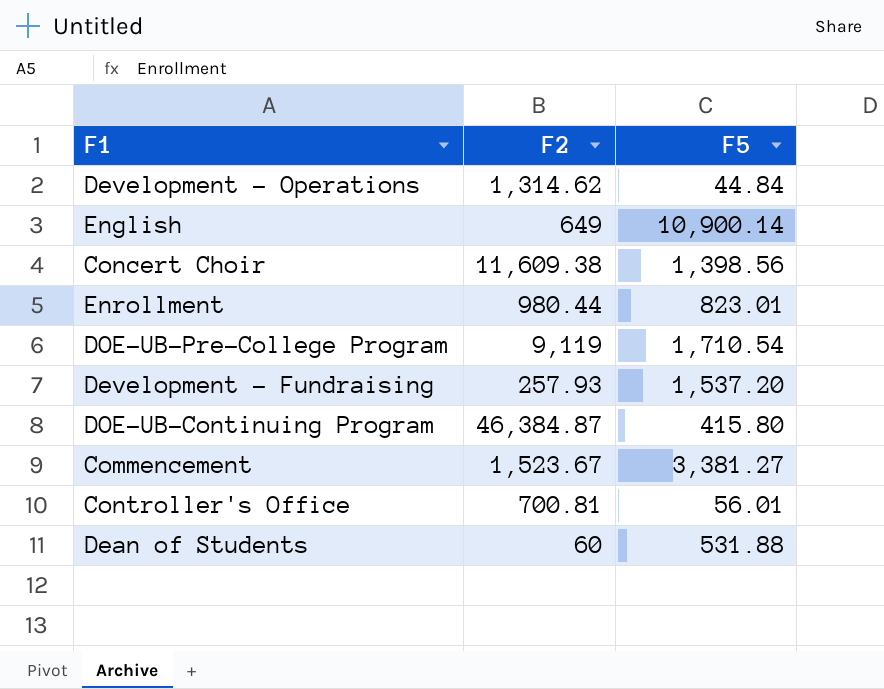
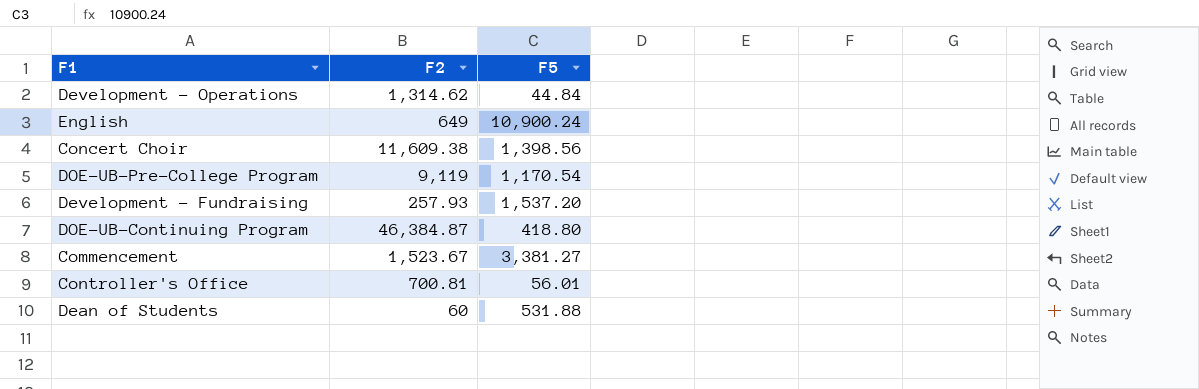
row Enrollment: 980.44 | 823.01 -> none
English | F5: 10,900.14 -> 10,900.24
DOE-UB-Pre-College Program | F5: 1,710.54 -> 1,170.54
DOE-UB-Continuing Program | F5: 415.80 -> 418.80

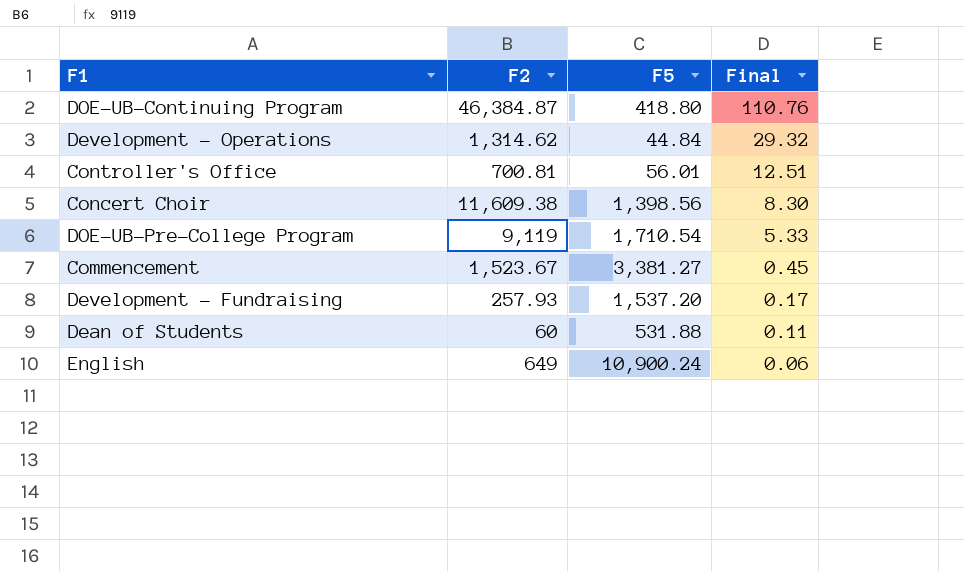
row order: none -> Final descending
column Final | formula: none -> [F2] / [F5]
DOE-UB-Pre-College Program | F5: 1,170.54 -> 1,710.54

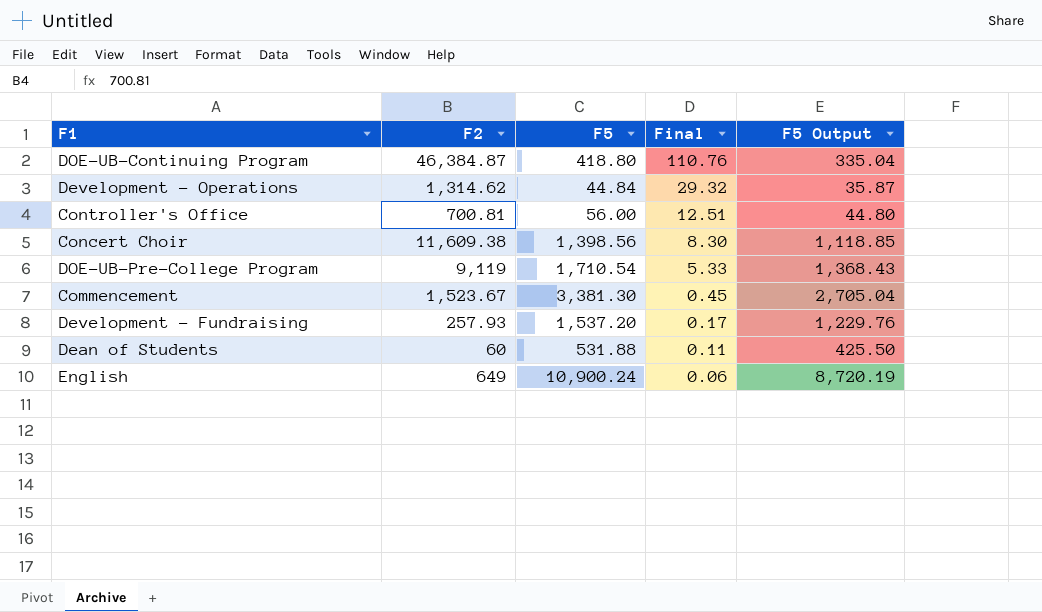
column F5 Output | formula: none -> [F5] * 0.8
Controller's Office | F5: 56.01 -> 56.00
Commencement | F5: 3,381.27 -> 3,381.30

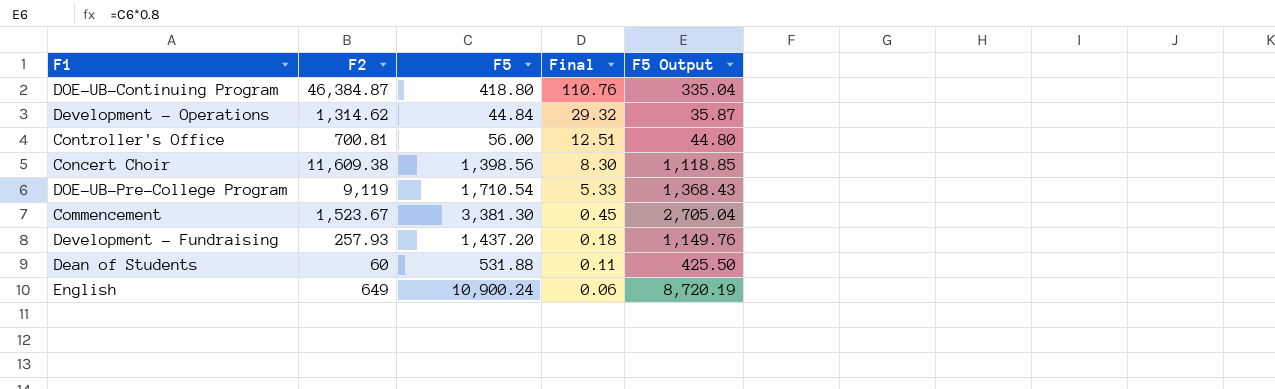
Development - Fundraising | F5: 1,537.20 -> 1,437.20
Development - Fundraising | Final: 0.17 -> 0.18
Development - Fundraising | F5 Output: 1,229.76 -> 1,149.76

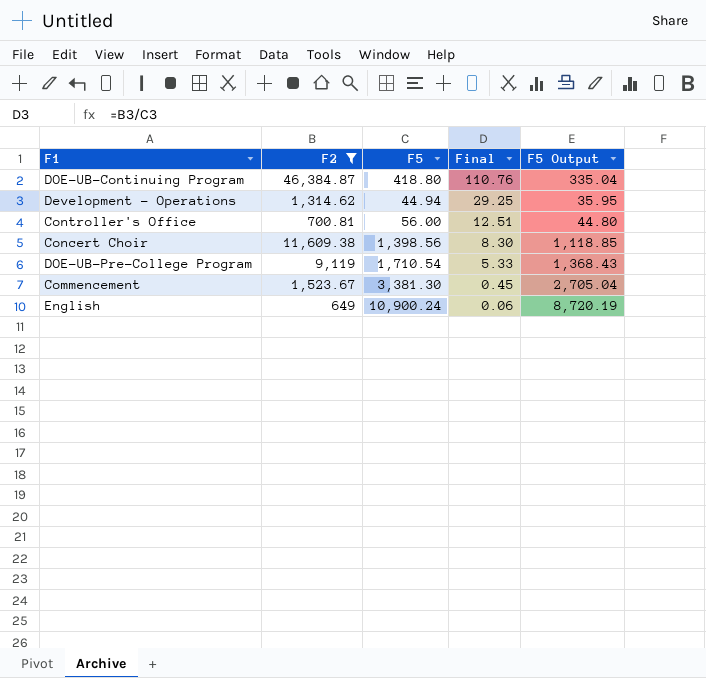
filter: none -> F2 >= 649
Development - Operations | F5: 44.84 -> 44.94
Development - Operations | Final: 29.32 -> 29.25
Development - Operations | F5 Output: 35.87 -> 35.95

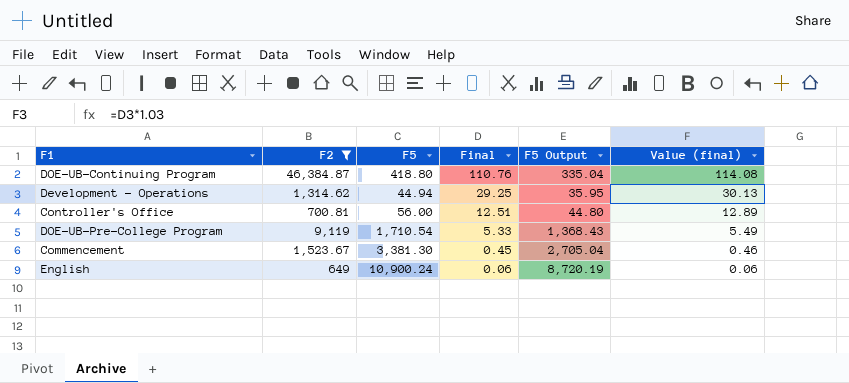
column Value (final) | formula: none -> [Final] * 1.03
row Concert Choir: 11,609.38 | 1,398.56 | 8.30 | 1,118.85 -> none

